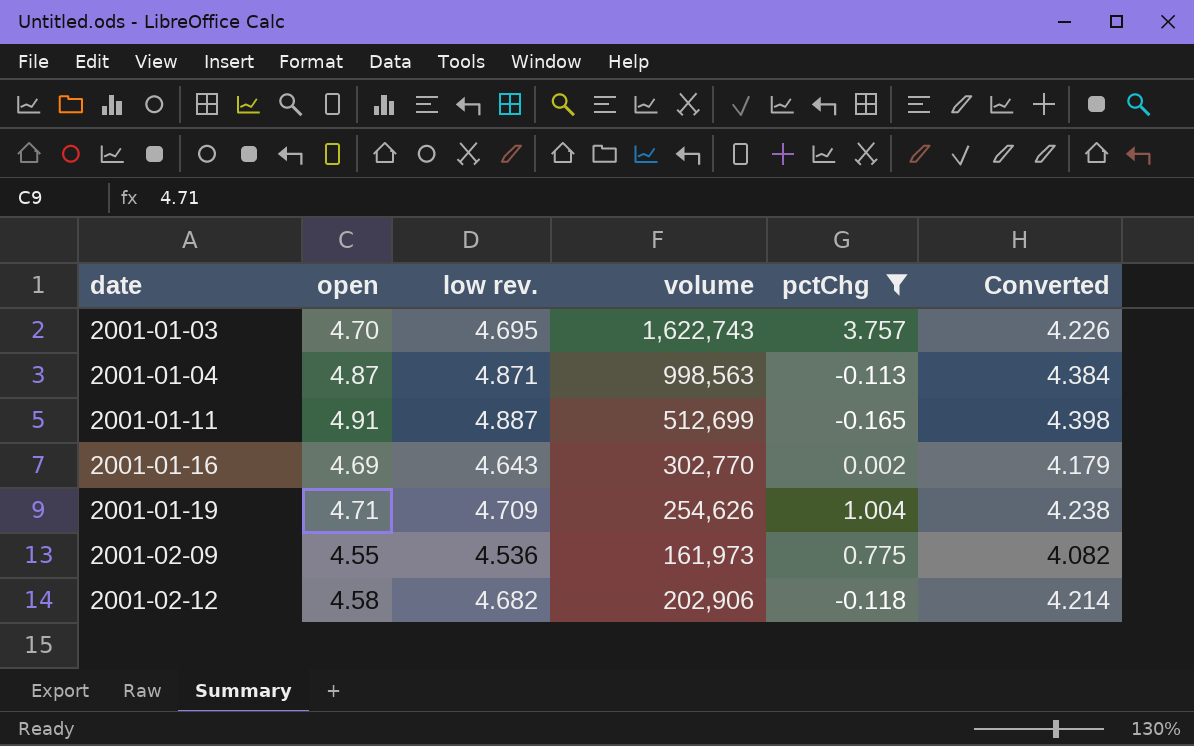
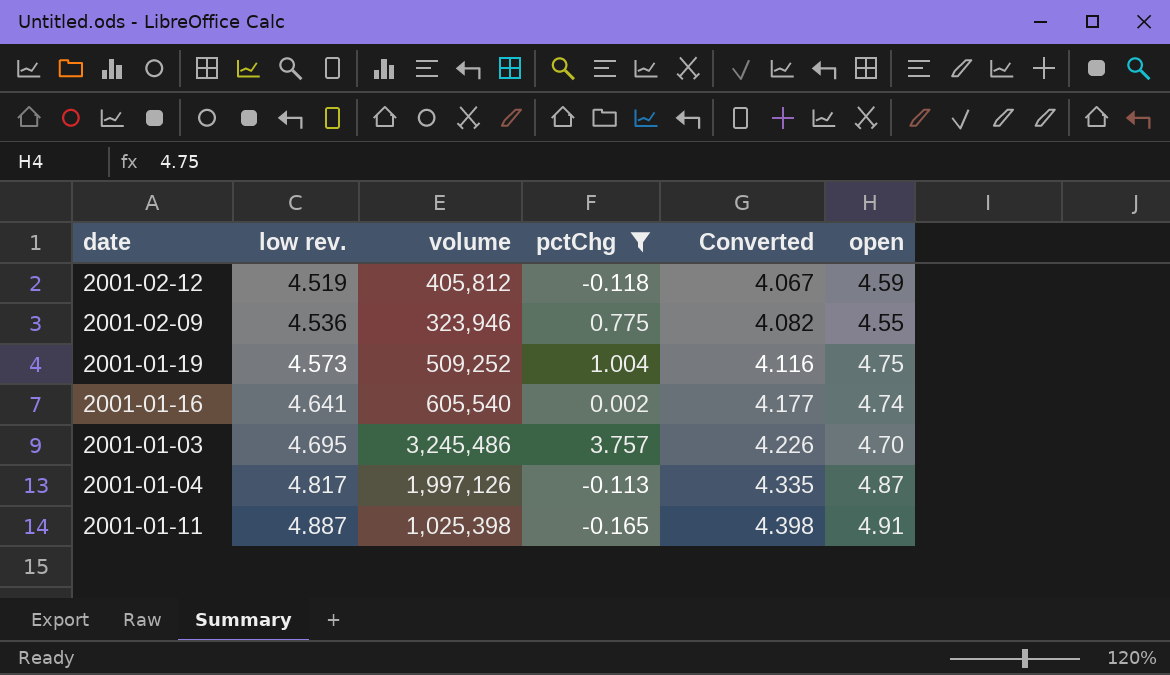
row order: date ascending -> low rev. ascending
column open | position: 2 -> 6
2001-02-12 | low rev.: 4.682 -> 4.519
2001-02-12 | volume: 202,906 -> 405,812
2001-02-12 | Converted: 4.214 -> 4.067
2001-02-12 | open: 4.58 -> 4.59
2001-02-09 | volume: 161,973 -> 323,946
2001-01-19 | low rev.: 4.709 -> 4.573
2001-01-19 | volume: 254,626 -> 509,252
2001-01-19 | Converted: 4.238 -> 4.116
2001-01-19 | open: 4.71 -> 4.75
2001-01-16 | low rev.: 4.643 -> 4.641
2001-01-16 | volume: 302,770 -> 605,540
2001-01-16 | Converted: 4.179 -> 4.177
2001-01-16 | open: 4.69 -> 4.74
2001-01-03 | volume: 1,622,743 -> 3,245,486
2001-01-04 | low rev.: 4.871 -> 4.817
2001-01-04 | volume: 998,563 -> 1,997,126
2001-01-04 | Converted: 4.384 -> 4.335
2001-01-11 | volume: 512,699 -> 1,025,398

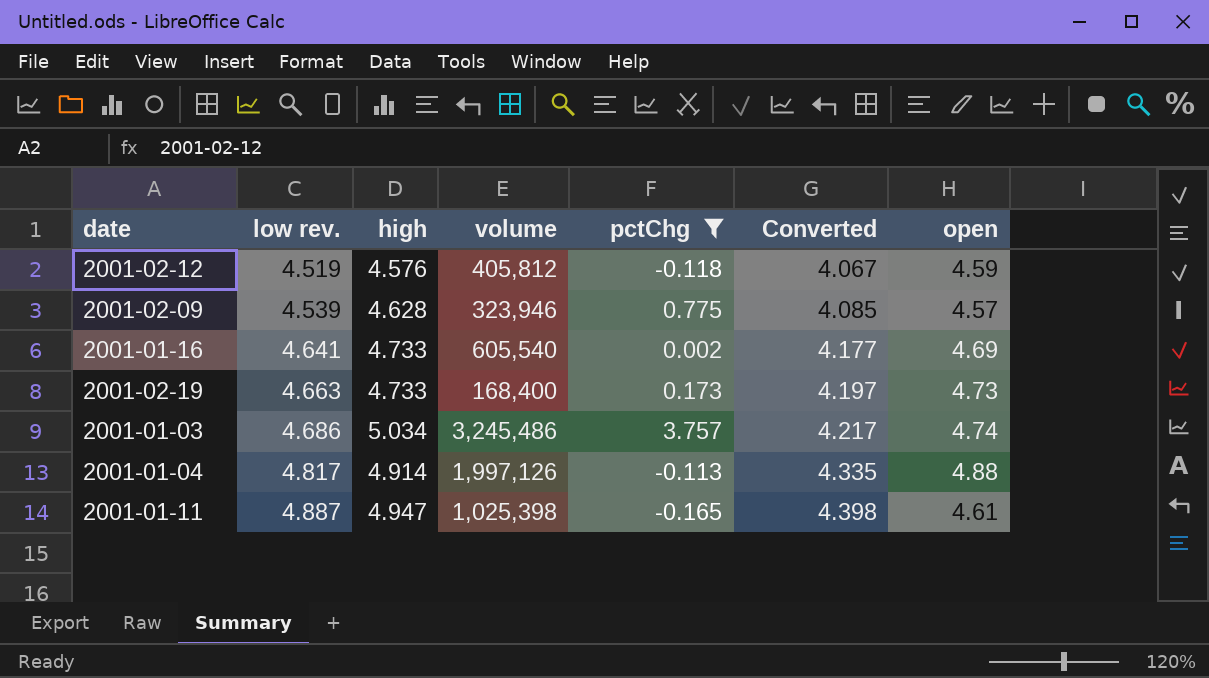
column high | position: none -> 3
row 2001-01-19: 4.573 | 509,252 | 1.004 | 4.116 | 4.75 -> none
2001-02-09 | low rev.: 4.536 -> 4.539
2001-02-09 | Converted: 4.082 -> 4.085
2001-02-09 | open: 4.55 -> 4.57
2001-01-16 | open: 4.74 -> 4.69
row 2001-02-19: none -> 4.663 | 4.733 | 168,400 | 0.173 | 4.197 | 4.73
2001-01-03 | low rev.: 4.695 -> 4.686
2001-01-03 | Converted: 4.226 -> 4.217
2001-01-03 | open: 4.70 -> 4.74
2001-01-04 | open: 4.87 -> 4.88
2001-01-11 | open: 4.91 -> 4.61

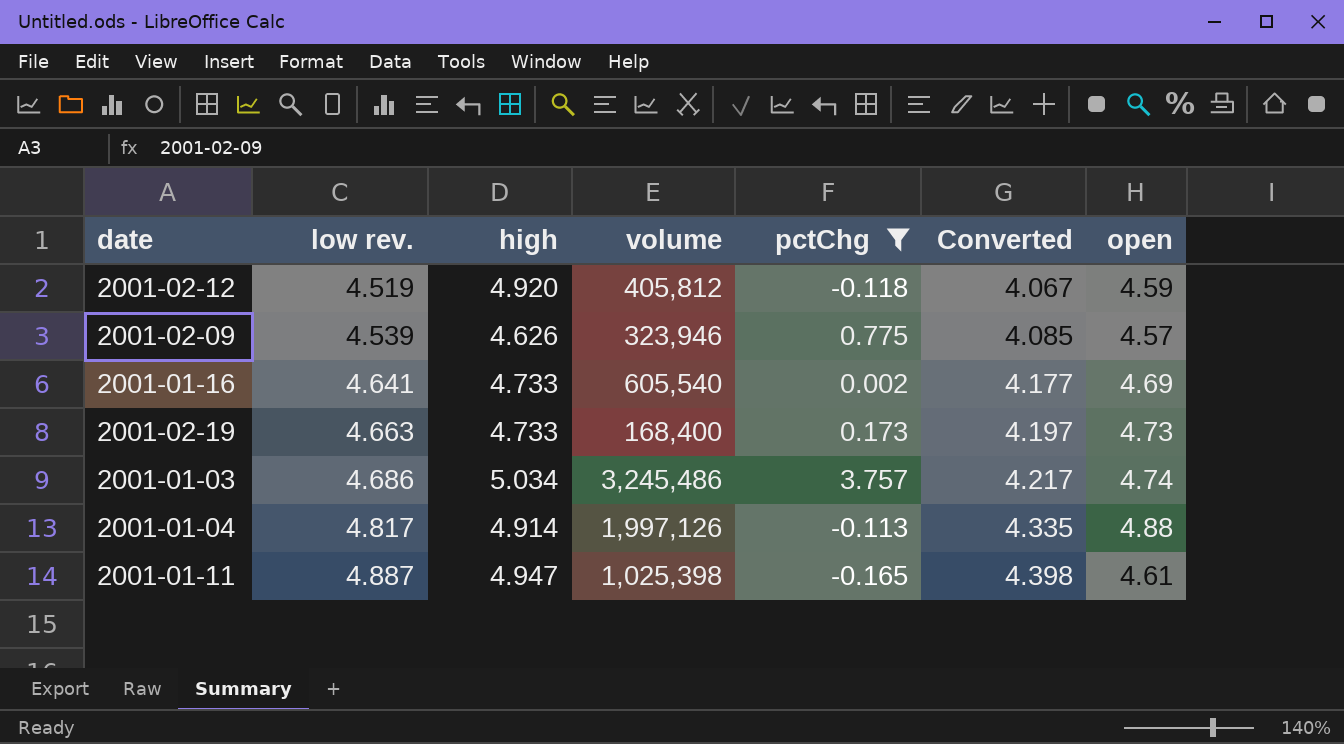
2001-02-12 | high: 4.576 -> 4.920
2001-02-09 | high: 4.628 -> 4.626

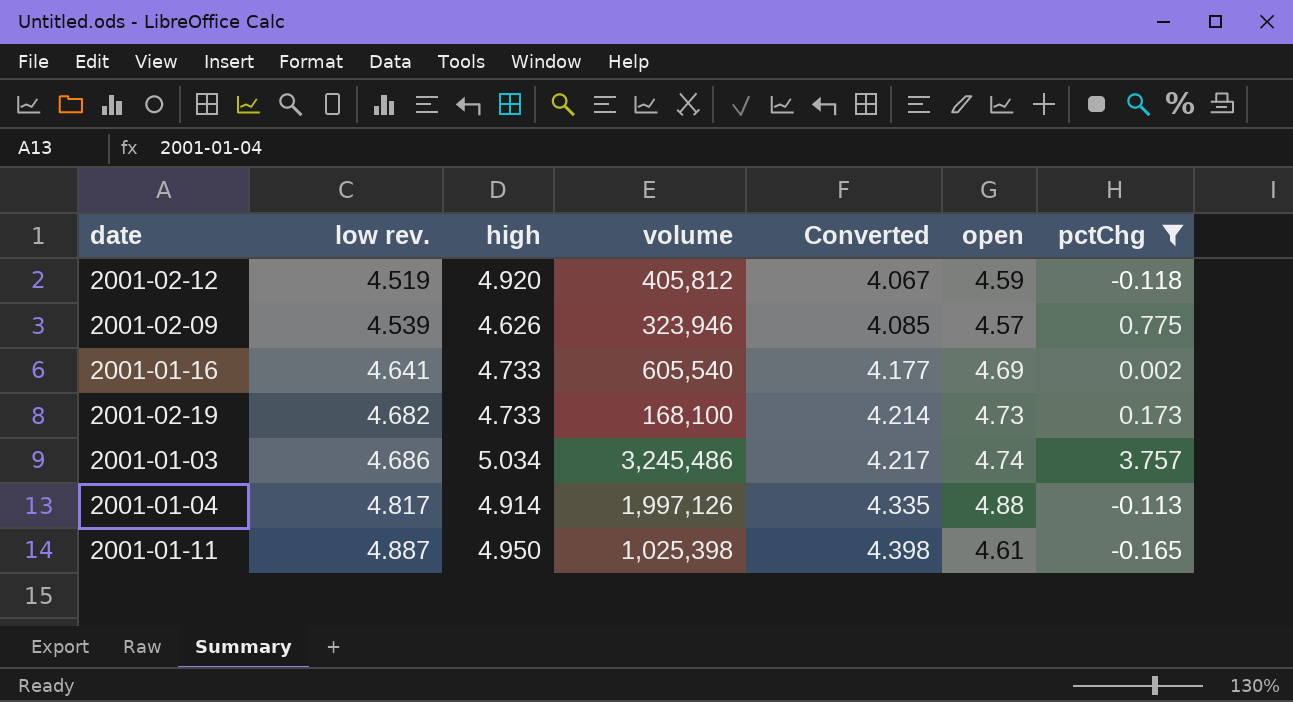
column pctChg | position: 5 -> 7
2001-02-19 | low rev.: 4.663 -> 4.682
2001-02-19 | volume: 168,400 -> 168,100
2001-02-19 | Converted: 4.197 -> 4.214
2001-01-11 | high: 4.947 -> 4.950

